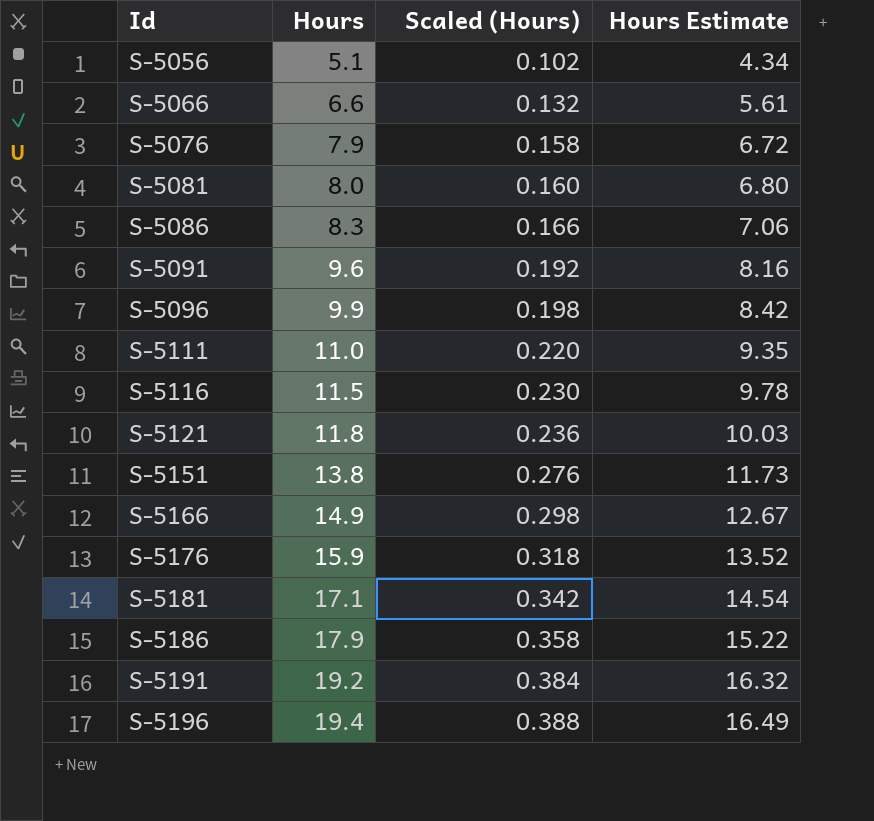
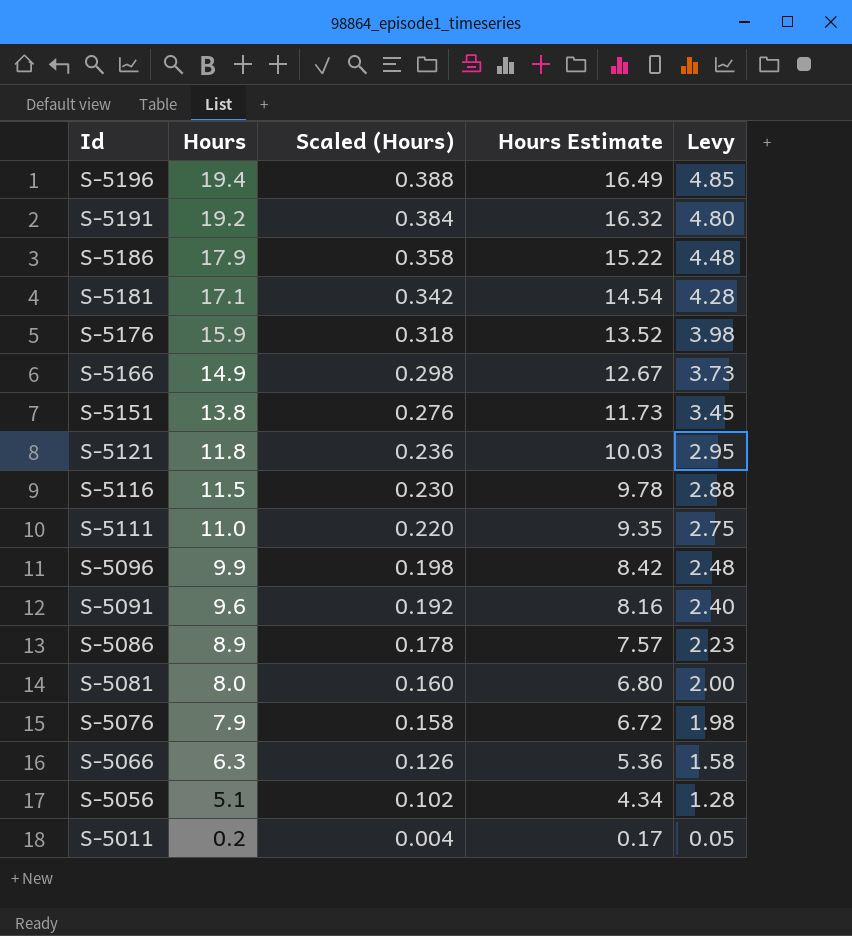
row order: Id ascending -> Id descending
column Levy | formula: none -> [Hours] * 0.25
S-5086 | Hours: 8.3 -> 8.9
S-5086 | Scaled (Hours): 0.166 -> 0.178
S-5086 | Hours Estimate: 7.06 -> 7.57
S-5066 | Hours: 6.6 -> 6.3
S-5066 | Scaled (Hours): 0.132 -> 0.126
S-5066 | Hours Estimate: 5.61 -> 5.36
row S-5011: none -> 0.2 | 0.004 | 0.17 | 0.05

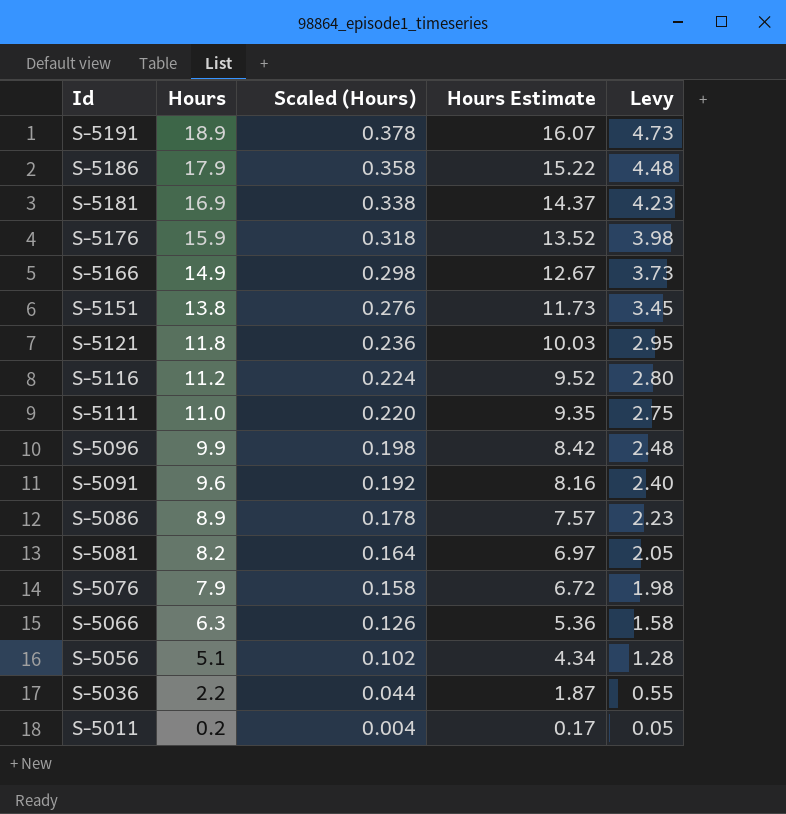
row S-5196: 19.4 | 0.388 | 16.49 | 4.85 -> none
S-5191 | Hours: 19.2 -> 18.9
S-5191 | Scaled (Hours): 0.384 -> 0.378
S-5191 | Hours Estimate: 16.32 -> 16.07
S-5191 | Levy: 4.80 -> 4.73
S-5181 | Hours: 17.1 -> 16.9
S-5181 | Scaled (Hours): 0.342 -> 0.338
S-5181 | Hours Estimate: 14.54 -> 14.37
S-5181 | Levy: 4.28 -> 4.23
S-5116 | Hours: 11.5 -> 11.2
S-5116 | Scaled (Hours): 0.230 -> 0.224
S-5116 | Hours Estimate: 9.78 -> 9.52
S-5116 | Levy: 2.88 -> 2.80
S-5081 | Hours: 8.0 -> 8.2
S-5081 | Scaled (Hours): 0.160 -> 0.164
S-5081 | Hours Estimate: 6.80 -> 6.97
S-5081 | Levy: 2.00 -> 2.05
row S-5036: none -> 2.2 | 0.044 | 1.87 | 0.55

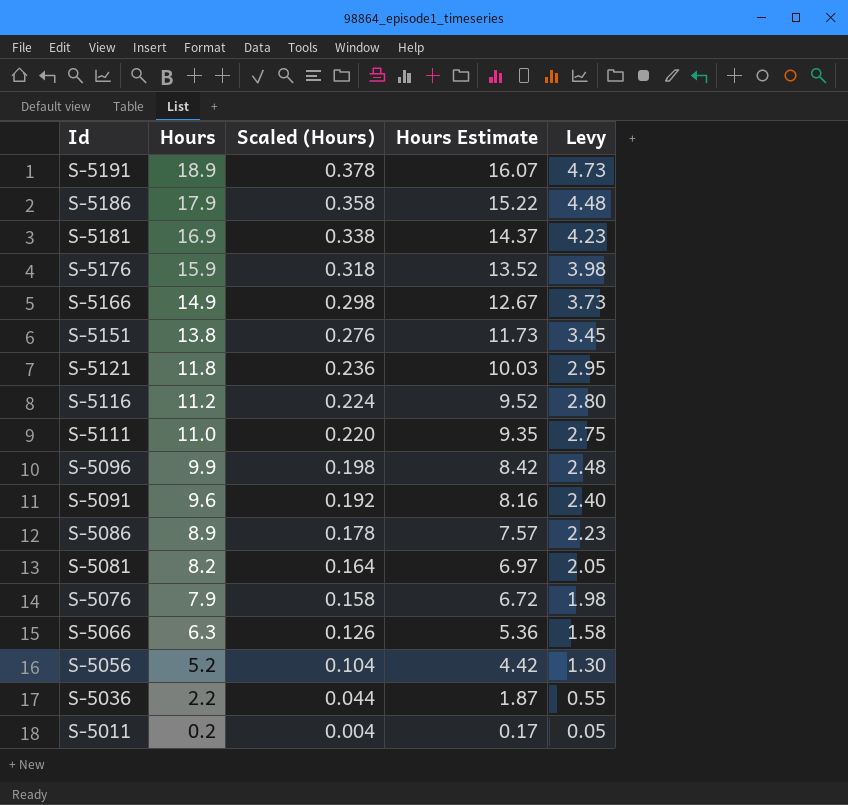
S-5056 | Hours: 5.1 -> 5.2
S-5056 | Scaled (Hours): 0.102 -> 0.104
S-5056 | Hours Estimate: 4.34 -> 4.42
S-5056 | Levy: 1.28 -> 1.30

